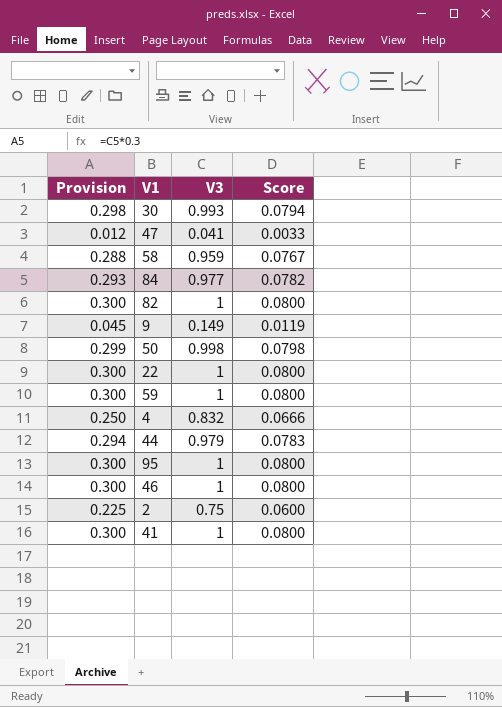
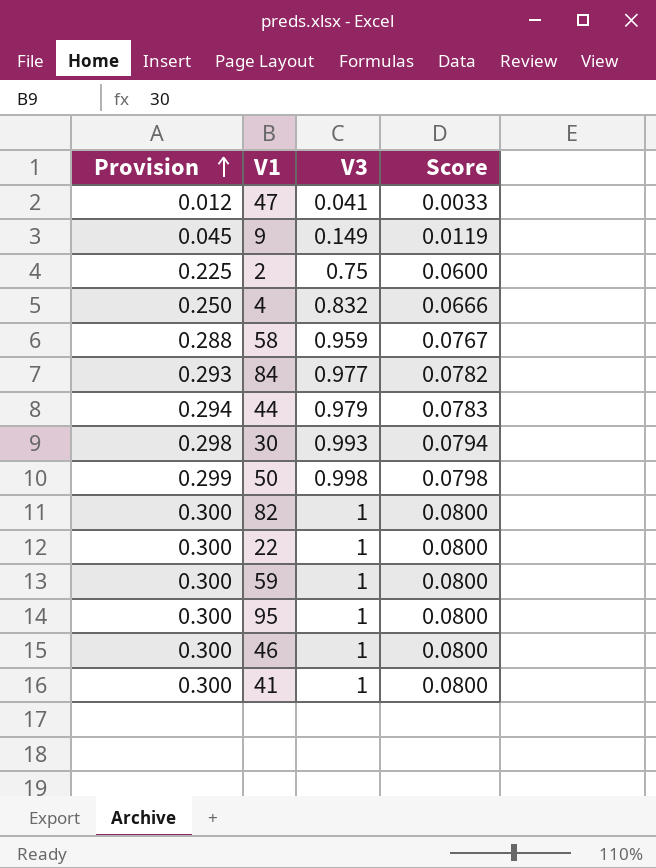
row order: none -> Provision ascending

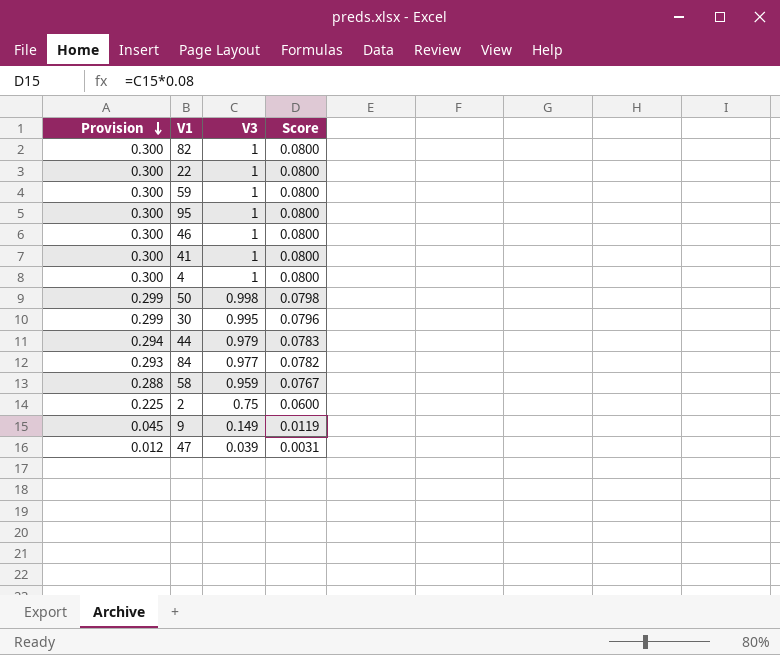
row order: Provision ascending -> Provision descending
4 | Provision: 0.250 -> 0.300
4 | V3: 0.832 -> 1
4 | Score: 0.0666 -> 0.0800
30 | Provision: 0.298 -> 0.299
30 | V3: 0.993 -> 0.995
30 | Score: 0.0794 -> 0.0796
47 | V3: 0.041 -> 0.039
47 | Score: 0.0033 -> 0.0031

